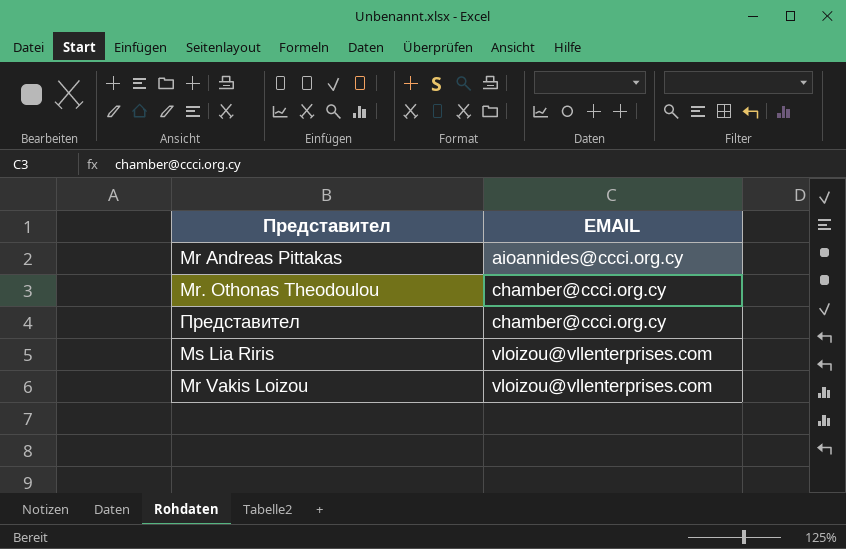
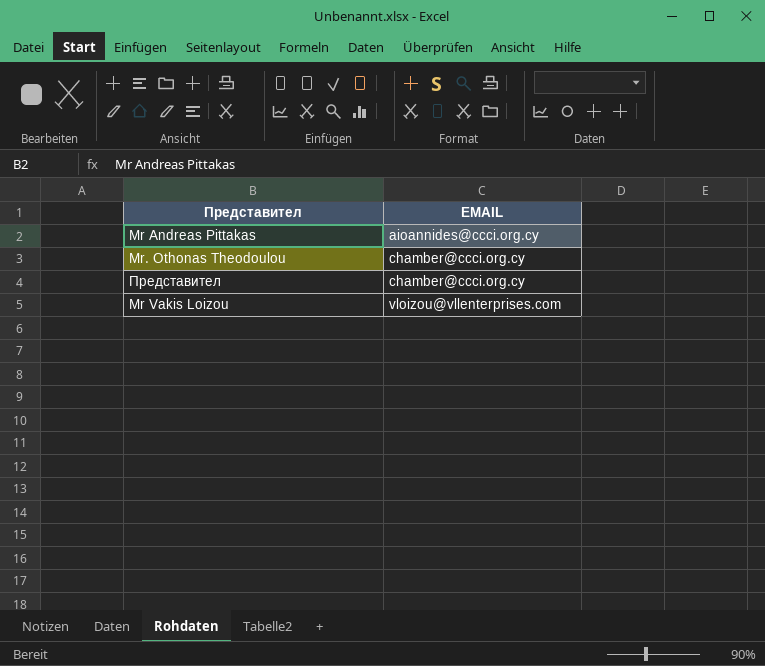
row Ms Lia Riris: vloizou@vllenterprises.com -> none

